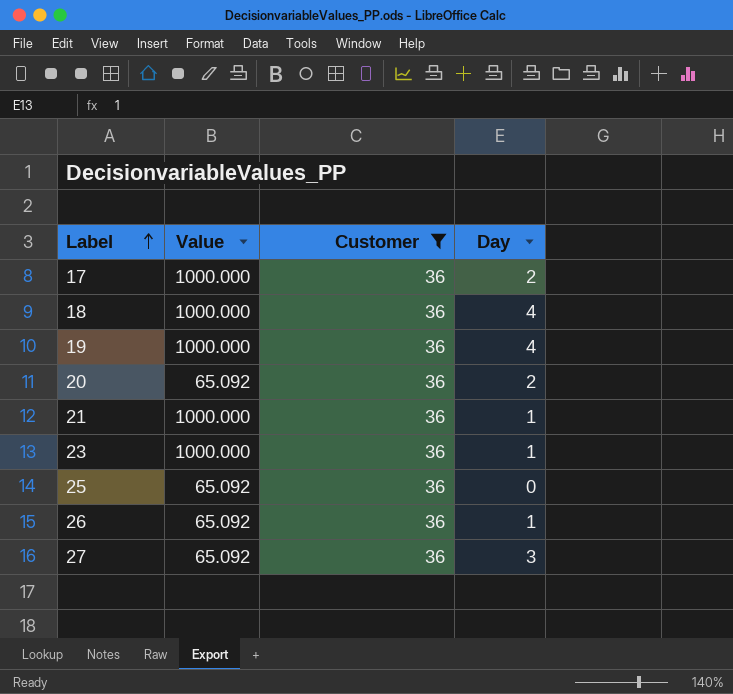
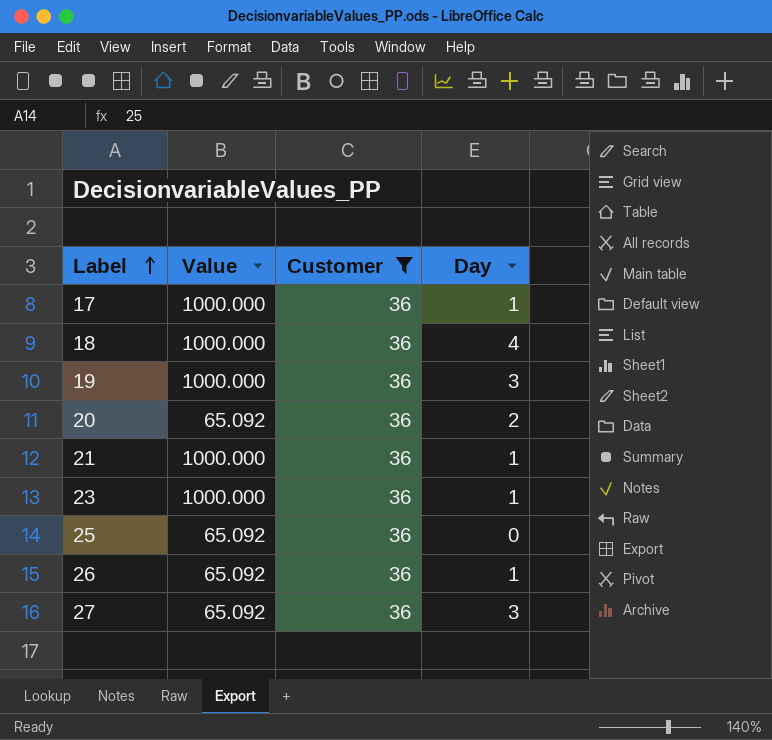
17 | Day: 2 -> 1
19 | Day: 4 -> 3

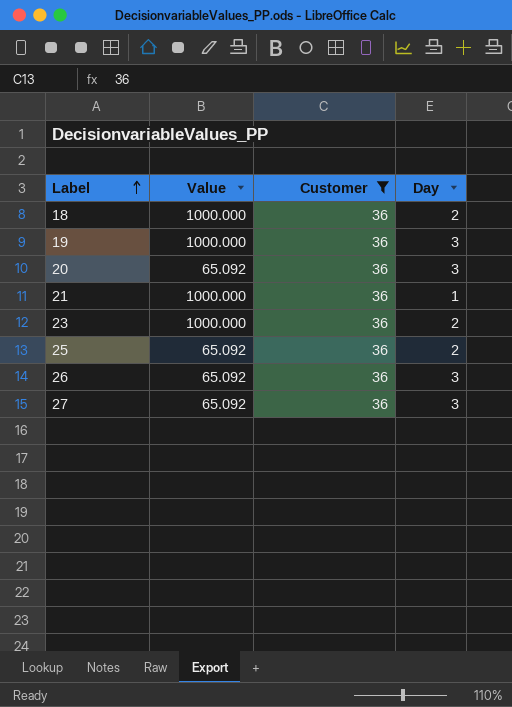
row 17: 1000.000 | 36 | 1 -> none
18 | Day: 4 -> 2
20 | Day: 2 -> 3
23 | Day: 1 -> 2
25 | Day: 0 -> 2
26 | Day: 1 -> 3

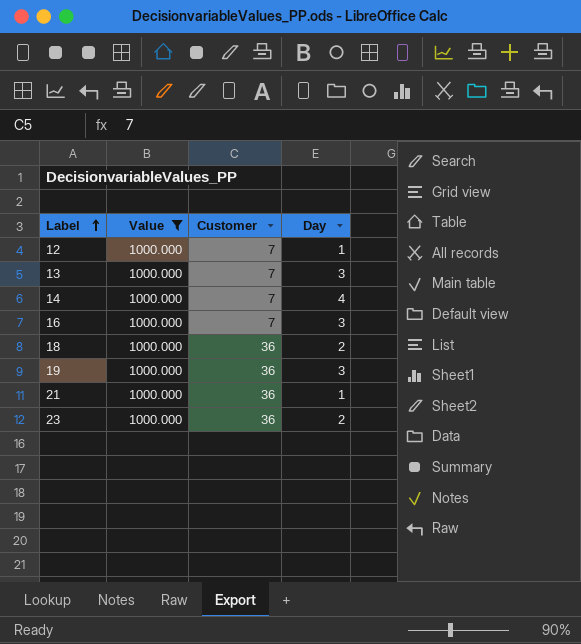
filter: Customer = 36 -> Value = 1000.000

